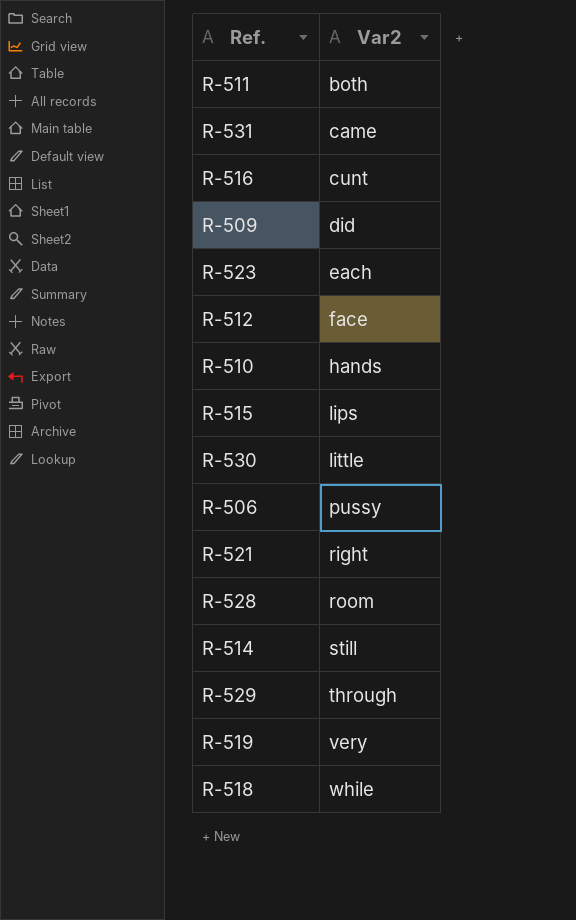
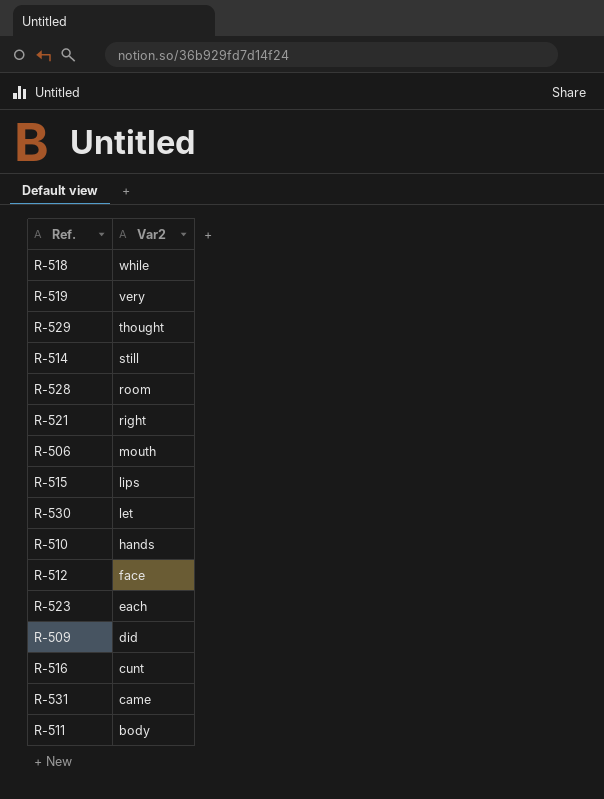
row order: Var2 ascending -> Var2 descending
R-529 | Var2: through -> thought
R-506 | Var2: pussy -> mouth
R-530 | Var2: little -> let
R-511 | Var2: both -> body

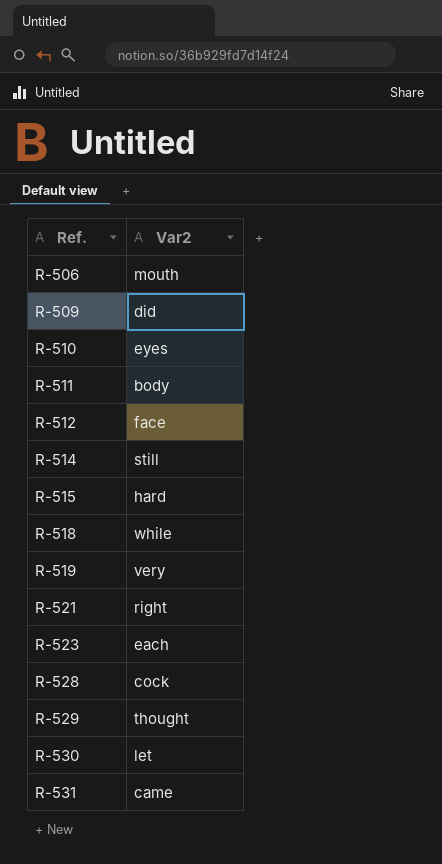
row order: Var2 descending -> Ref. ascending
row R-516: cunt -> none
R-510 | Var2: hands -> eyes
R-515 | Var2: lips -> hard
R-528 | Var2: room -> cock

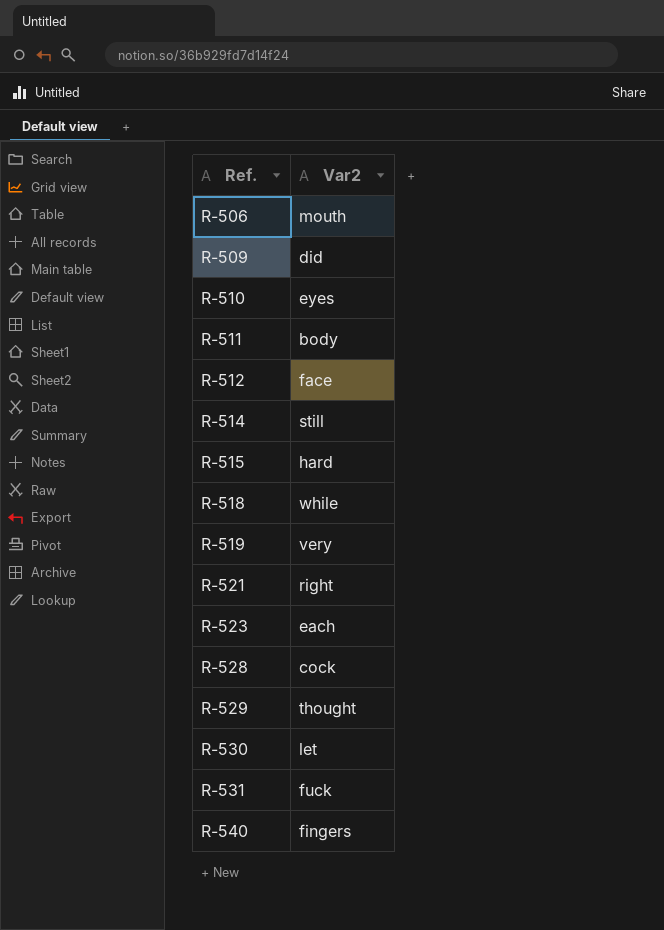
R-531 | Var2: came -> fuck
row R-540: none -> fingers

